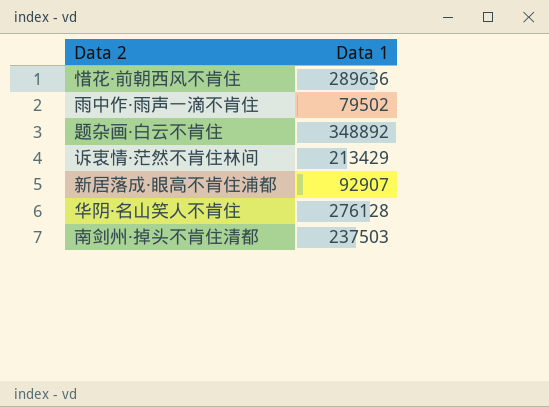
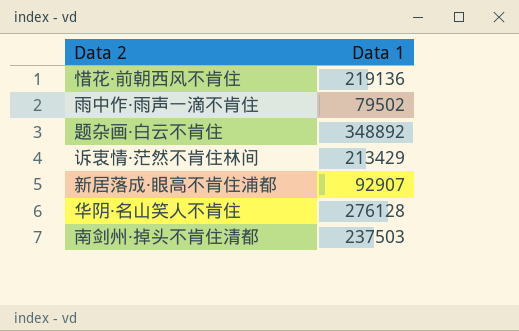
惜花·前朝西风不肯住 | Data 1: 289636 -> 219136

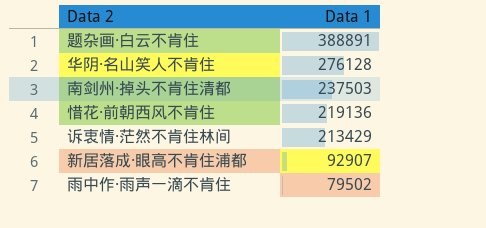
row order: none -> Data 1 descending
题杂画·白云不肯住 | Data 1: 348892 -> 388891

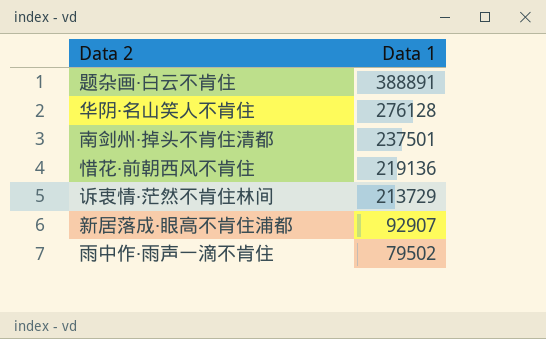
南剑州·掉头不肯住清都 | Data 1: 237503 -> 237501
诉衷情·茫然不肯住林间 | Data 1: 213429 -> 213729

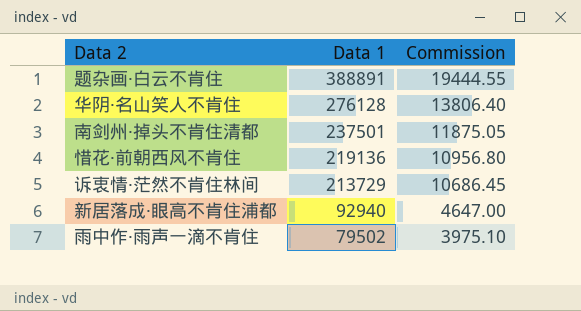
column Commission | formula: none -> [Data 1] * 0.05
新居落成·眼高不肯住浦都 | Data 1: 92907 -> 92940

